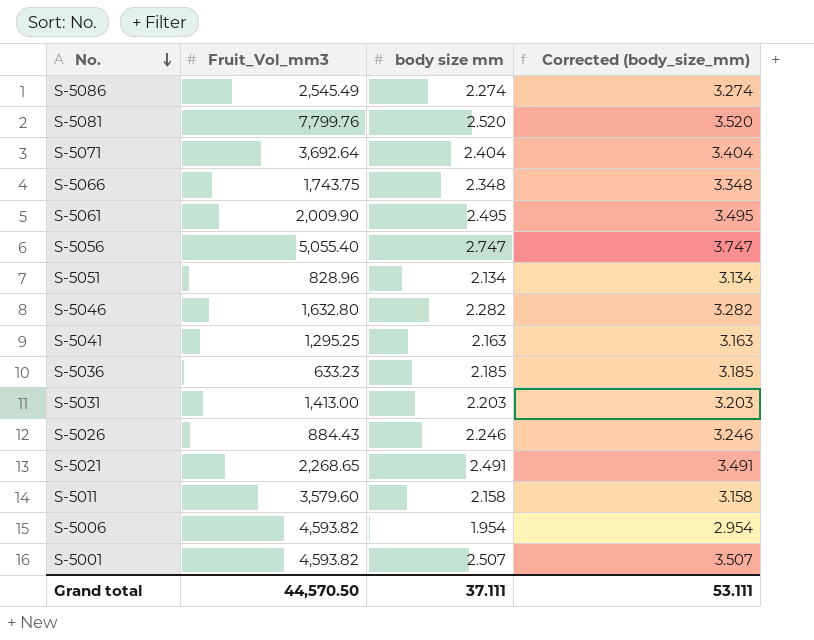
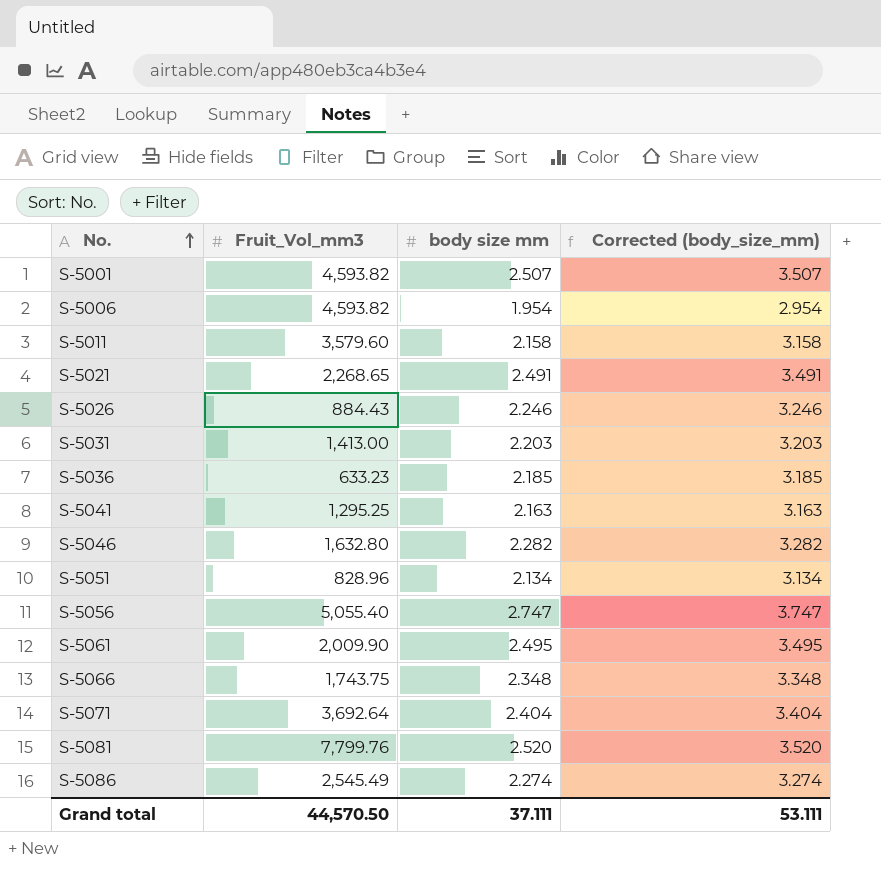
row order: No. descending -> No. ascending

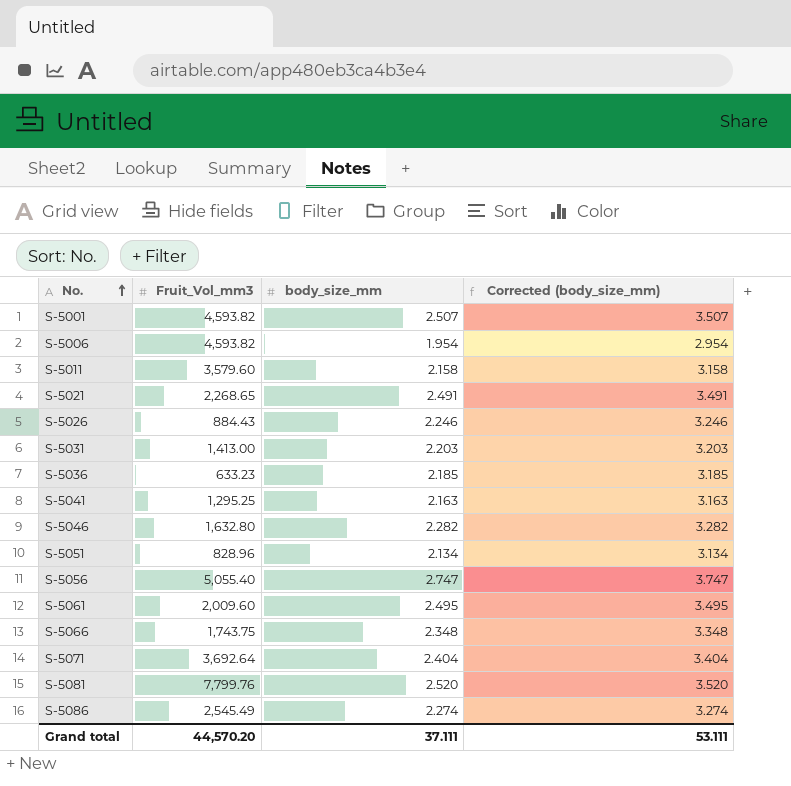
column name: body size mm -> body_size_mm
S-5061 | Fruit_Vol_mm3: 2,009.90 -> 2,009.60
Grand total | Fruit_Vol_mm3: 44,570.50 -> 44,570.20

